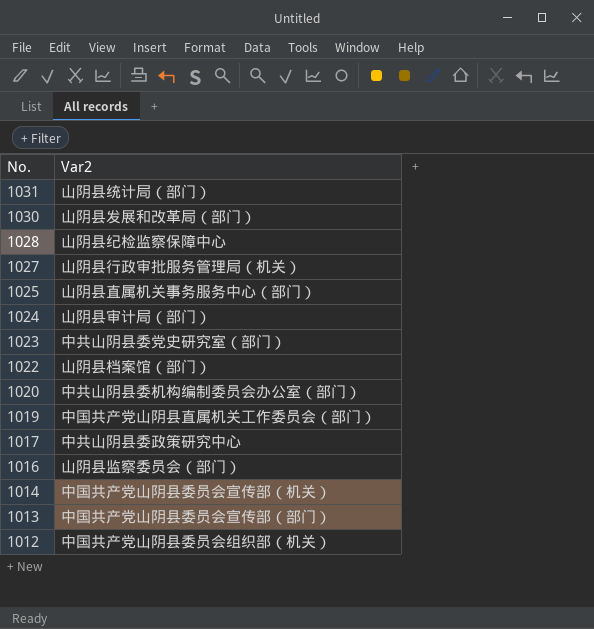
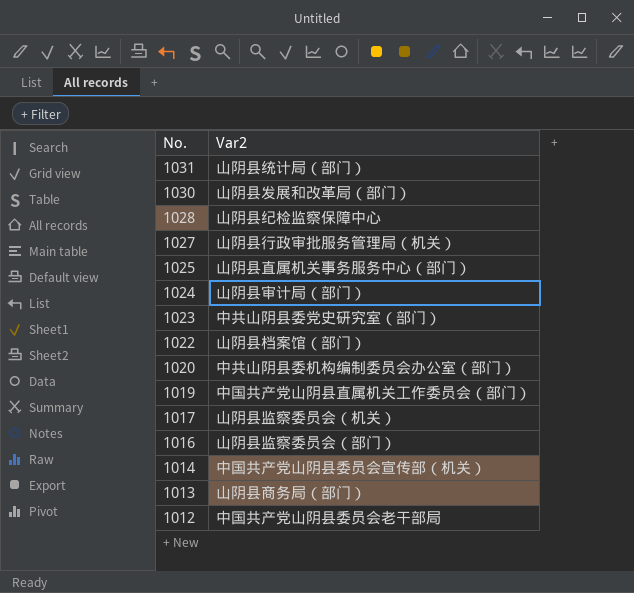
1017 | Var2: 中共山阴县委政策研究中心 -> 山阴县监察委员会（机关）
1013 | Var2: 中国共产党山阴县委员会宣传部（部门） -> 山阴县商务局（部门）
1012 | Var2: 中国共产党山阴县委员会组织部（机关） -> 中国共产党山阴县委员会老干部局

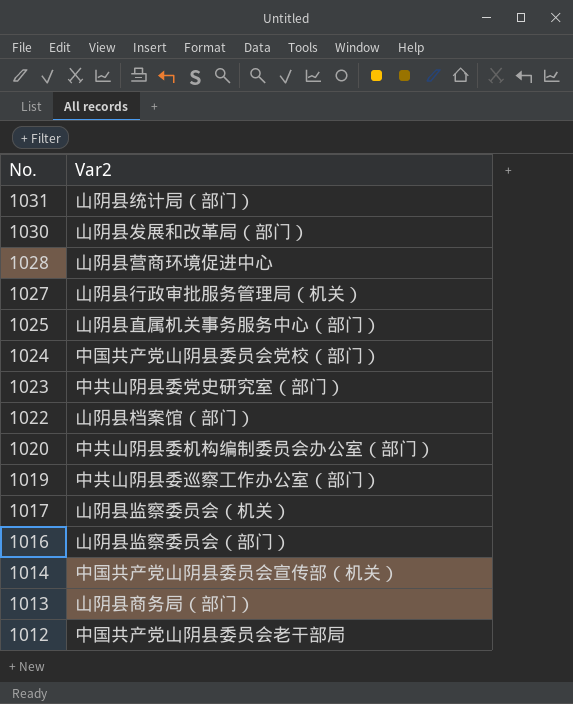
1028 | Var2: 山阴县纪检监察保障中心 -> 山阴县营商环境促进中心
1024 | Var2: 山阴县审计局（部门） -> 中国共产党山阴县委员会党校（部门）
1019 | Var2: 中国共产党山阴县直属机关工作委员会（部门） -> 中共山阴县委巡察工作办公室（部门）

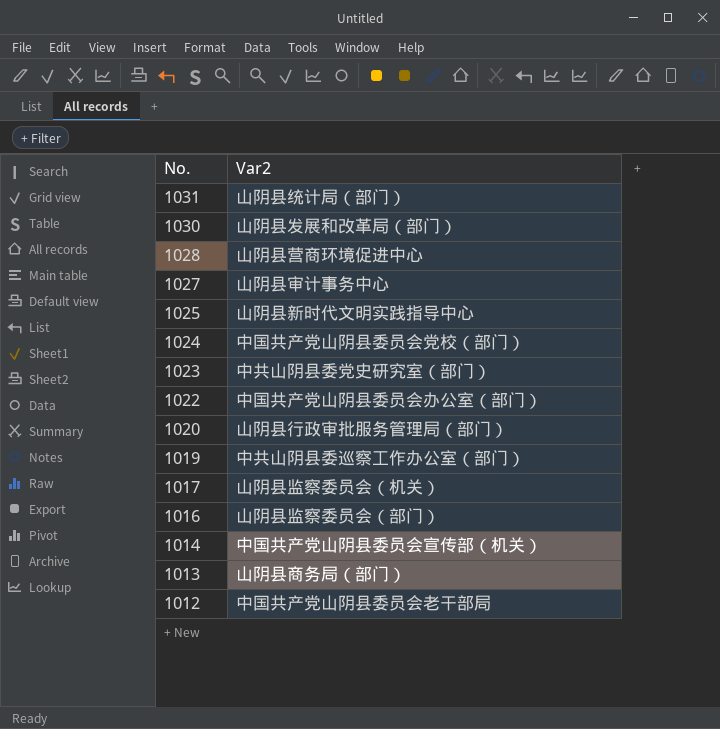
1027 | Var2: 山阴县行政审批服务管理局（机关） -> 山阴县审计事务中心
1025 | Var2: 山阴县直属机关事务服务中心（部门） -> 山阴县新时代文明实践指导中心
1022 | Var2: 山阴县档案馆（部门） -> 中国共产党山阴县委员会办公室（部门）
1020 | Var2: 中共山阴县委机构编制委员会办公室（部门） -> 山阴县行政审批服务管理局（部门）

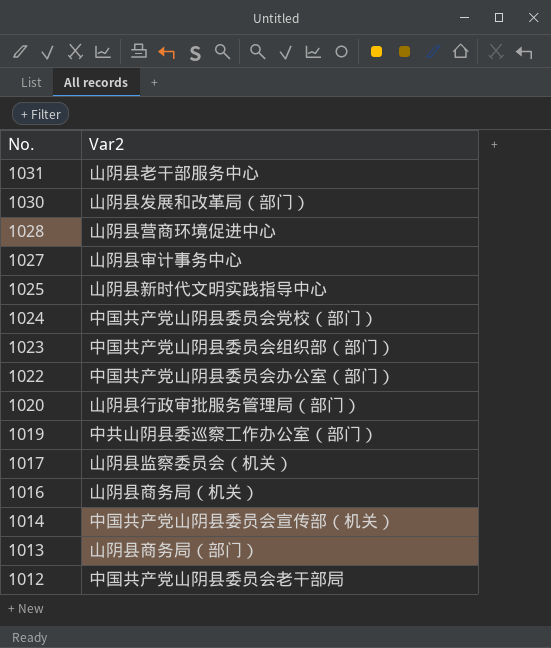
1031 | Var2: 山阴县统计局（部门） -> 山阴县老干部服务中心
1023 | Var2: 中共山阴县委党史研究室（部门） -> 中国共产党山阴县委员会组织部（部门）
1016 | Var2: 山阴县监察委员会（部门） -> 山阴县商务局（机关）

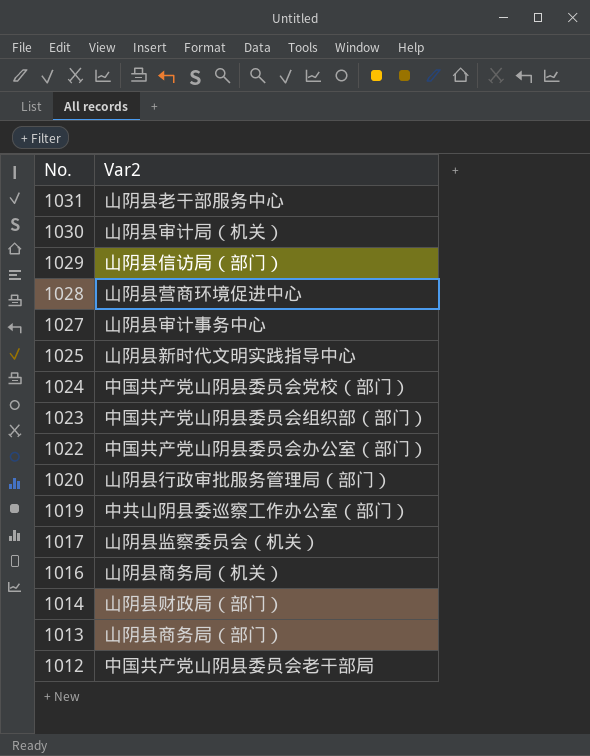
1030 | Var2: 山阴县发展和改革局（部门） -> 山阴县审计局（机关）
row 1029: none -> 山阴县信访局（部门）
1014 | Var2: 中国共产党山阴县委员会宣传部（机关） -> 山阴县财政局（部门）

